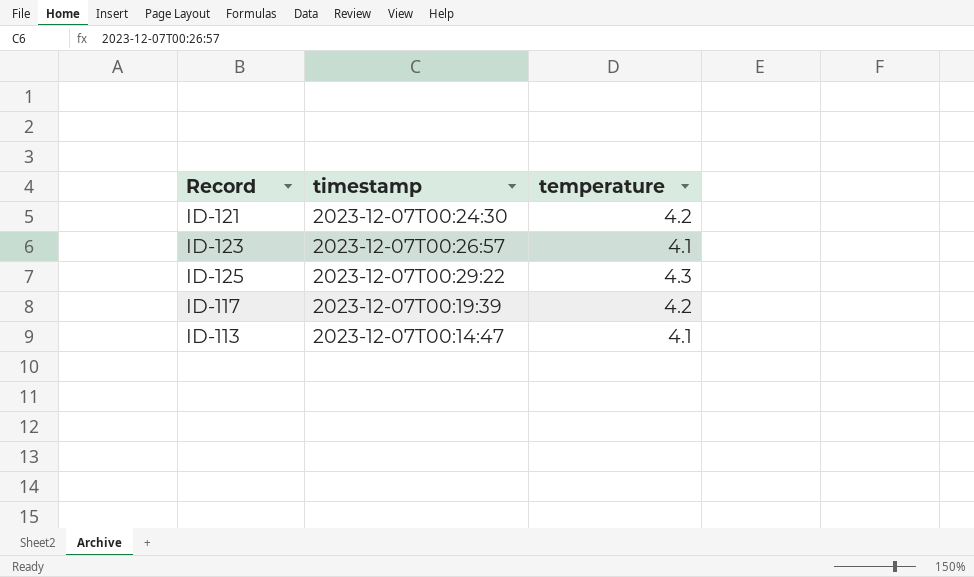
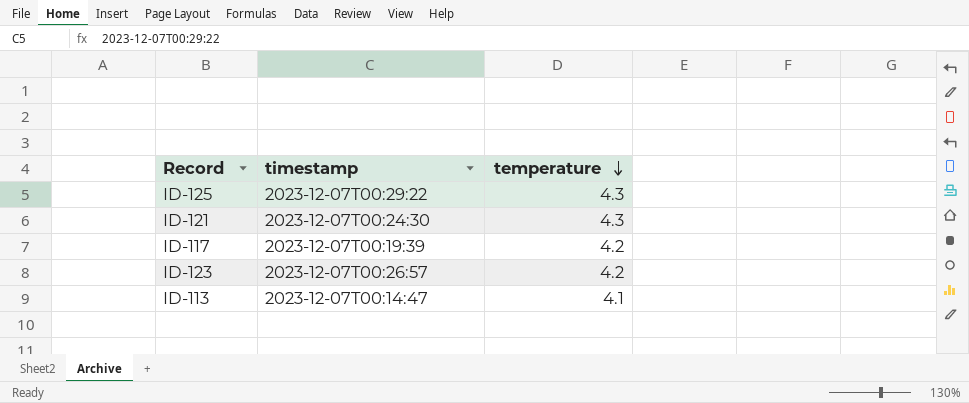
row order: none -> temperature descending
ID-121 | temperature: 4.2 -> 4.3
ID-123 | temperature: 4.1 -> 4.2

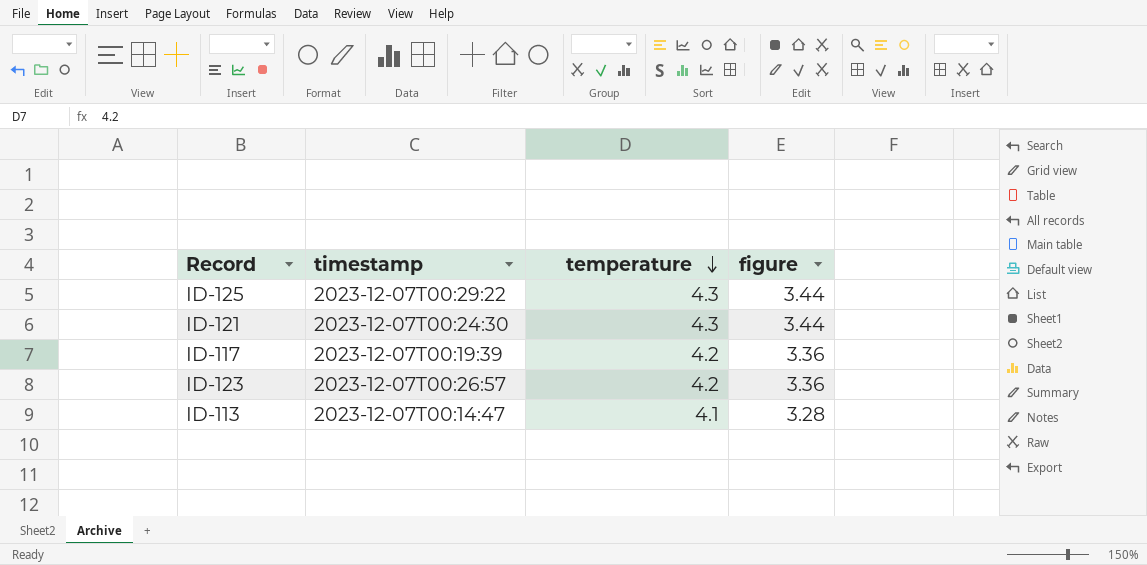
column figure | formula: none -> [temperature] * 0.8

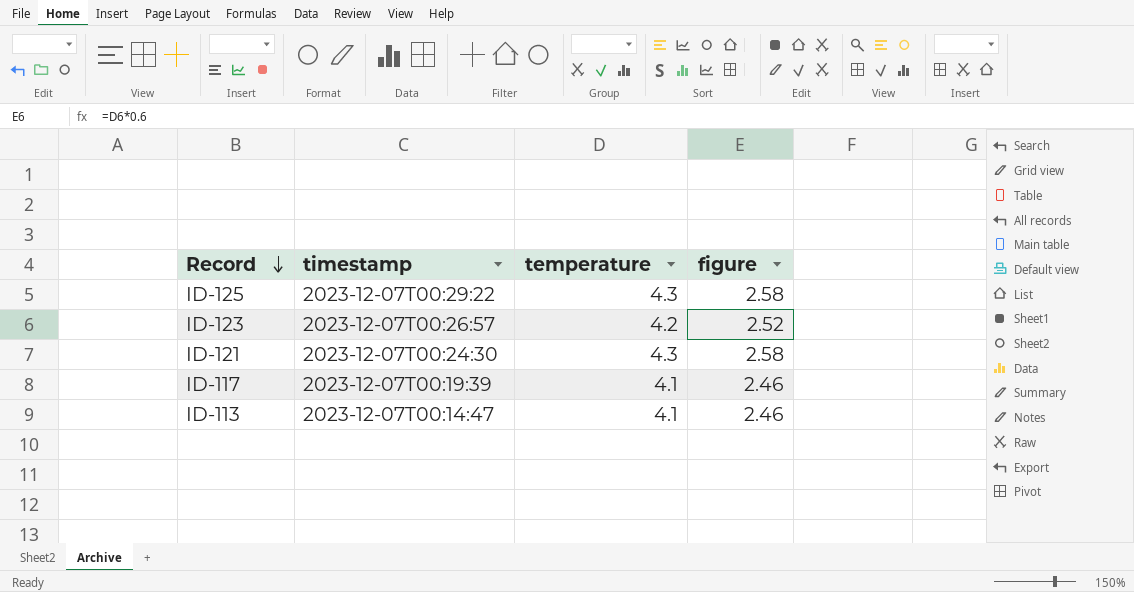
row order: temperature descending -> Record descending
column figure | formula: [temperature] * 0.8 -> [temperature] * 0.6
ID-117 | temperature: 4.2 -> 4.1

